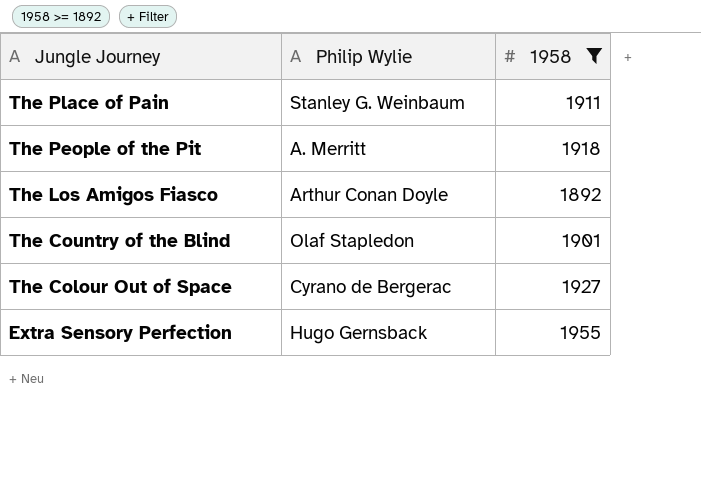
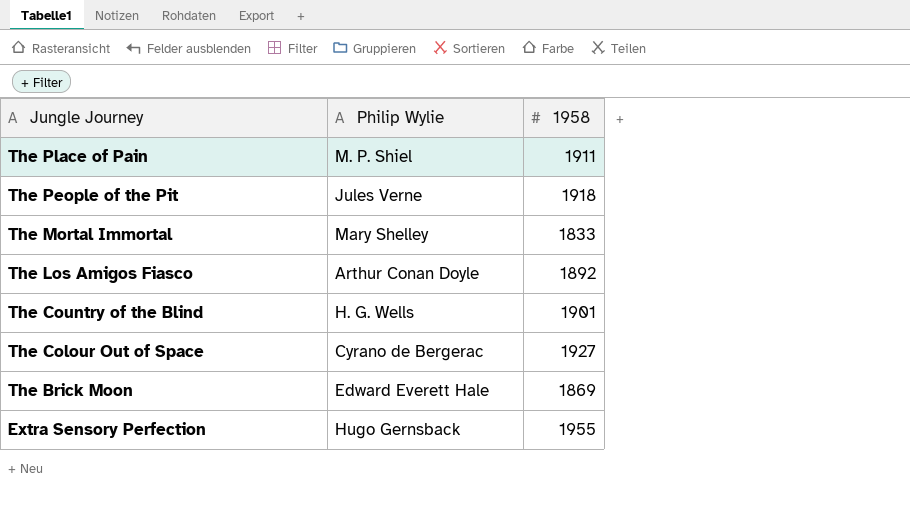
filter: 1958 >= 1892 -> none
The Place of Pain | Philip Wylie: Stanley G. Weinbaum -> M. P. Shiel
The People of the Pit | Philip Wylie: A. Merritt -> Jules Verne
The Country of the Blind | Philip Wylie: Olaf Stapledon -> H. G. Wells

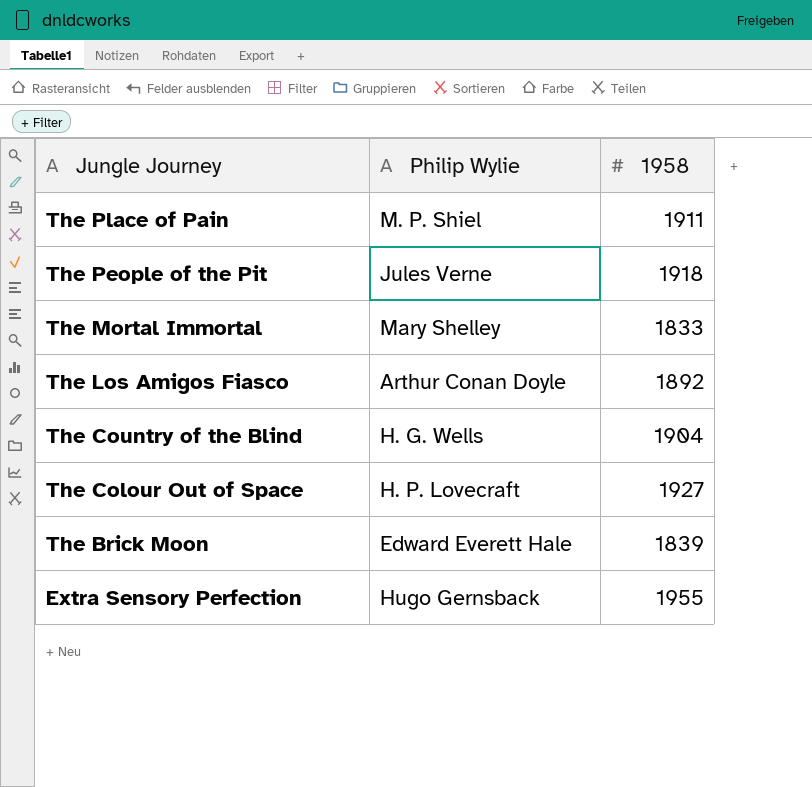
The Country of the Blind | 1958: 1901 -> 1904
The Colour Out of Space | Philip Wylie: Cyrano de Bergerac -> H. P. Lovecraft
The Brick Moon | 1958: 1869 -> 1839

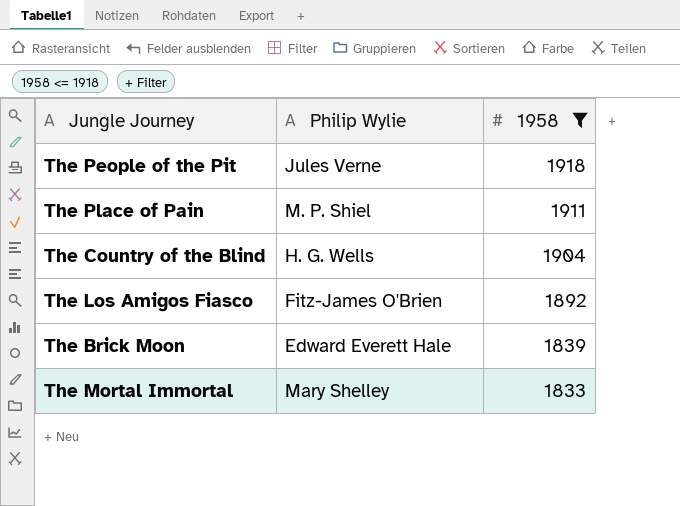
filter: none -> 1958 <= 1918
row order: Jungle Journey descending -> 1958 descending
The Los Amigos Fiasco | Philip Wylie: Arthur Conan Doyle -> Fitz-James O'Brien

